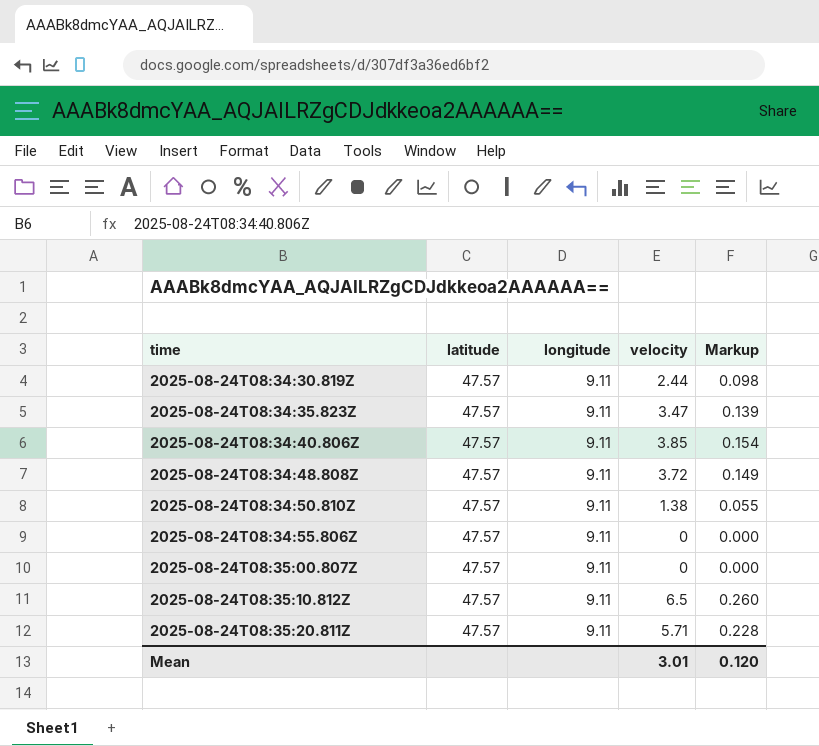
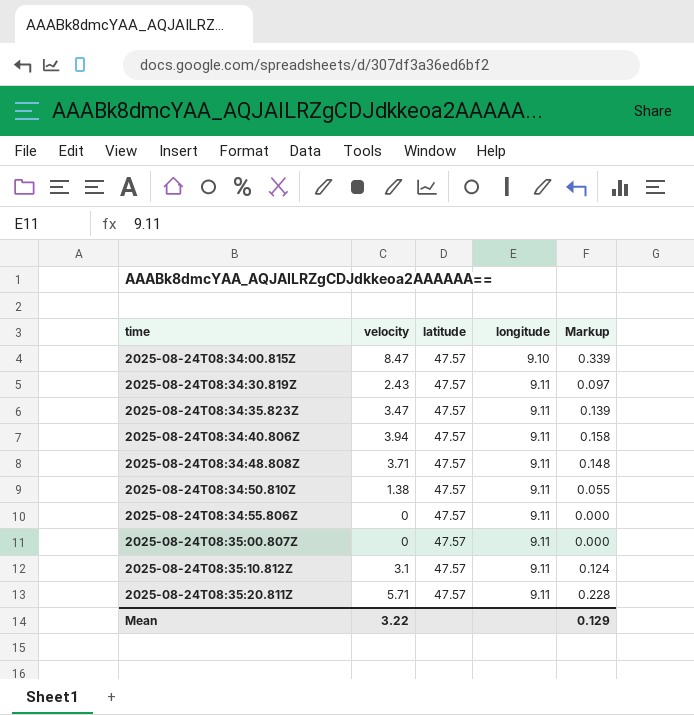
column velocity | position: 4 -> 2
row 2025-08-24T08:34:00.815Z: none -> 8.47 | 47.57 | 9.10 | 0.339
2025-08-24T08:34:30.819Z | velocity: 2.44 -> 2.43
2025-08-24T08:34:30.819Z | Markup: 0.098 -> 0.097
2025-08-24T08:34:40.806Z | velocity: 3.85 -> 3.94
2025-08-24T08:34:40.806Z | Markup: 0.154 -> 0.158
2025-08-24T08:34:48.808Z | velocity: 3.72 -> 3.71
2025-08-24T08:34:48.808Z | Markup: 0.149 -> 0.148
2025-08-24T08:35:10.812Z | velocity: 6.5 -> 3.1
2025-08-24T08:35:10.812Z | Markup: 0.260 -> 0.124
Mean | velocity: 3.01 -> 3.22
Mean | Markup: 0.120 -> 0.129

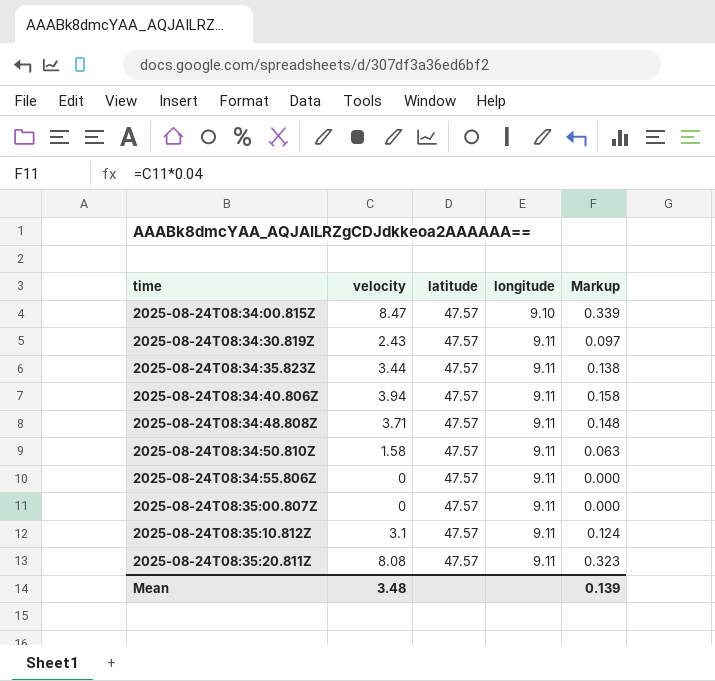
2025-08-24T08:34:35.823Z | velocity: 3.47 -> 3.44
2025-08-24T08:34:35.823Z | Markup: 0.139 -> 0.138
2025-08-24T08:34:50.810Z | velocity: 1.38 -> 1.58
2025-08-24T08:34:50.810Z | Markup: 0.055 -> 0.063
2025-08-24T08:35:20.811Z | velocity: 5.71 -> 8.08
2025-08-24T08:35:20.811Z | Markup: 0.228 -> 0.323
Mean | velocity: 3.22 -> 3.48
Mean | Markup: 0.129 -> 0.139

